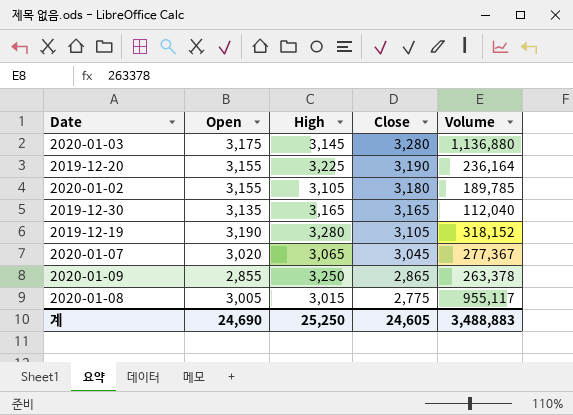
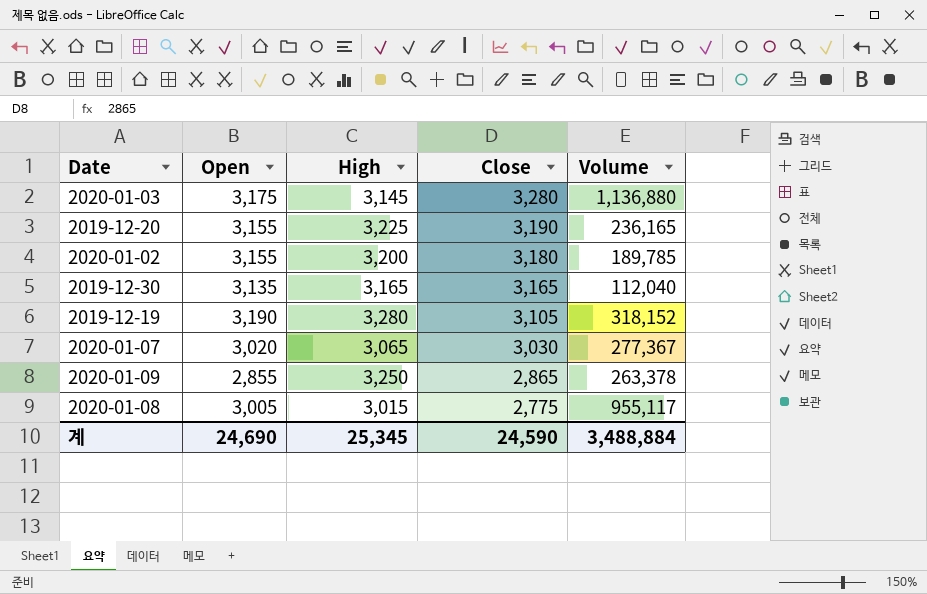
2019-12-20 | Volume: 236,164 -> 236,165
2020-01-02 | High: 3,105 -> 3,200
2020-01-07 | Close: 3,045 -> 3,030
계 | High: 25,250 -> 25,345
계 | Close: 24,605 -> 24,590
계 | Volume: 3,488,883 -> 3,488,884

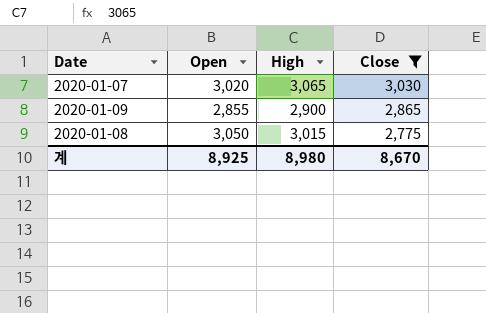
filter: none -> Close <= 3,030
column Volume | position: 5 -> none
2020-01-09 | High: 3,250 -> 2,900
2020-01-08 | Open: 3,005 -> 3,050
계 | Open: 24,690 -> 8,925
계 | High: 25,345 -> 8,980
계 | Close: 24,590 -> 8,670

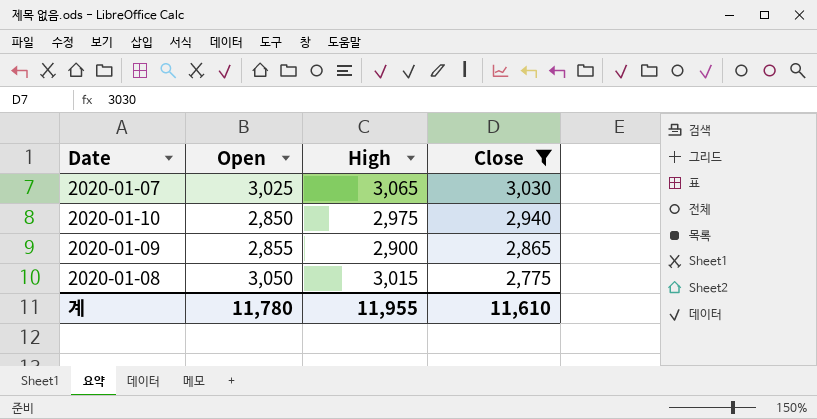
2020-01-07 | Open: 3,020 -> 3,025
row 2020-01-10: none -> 2,850 | 2,975 | 2,940
계 | Open: 8,925 -> 11,780
계 | High: 8,980 -> 11,955
계 | Close: 8,670 -> 11,610

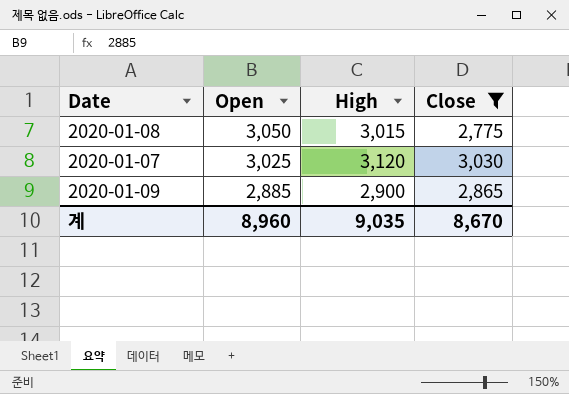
row order: Close descending -> Open descending
row 2020-01-10: 2,850 | 2,975 | 2,940 -> none
2020-01-07 | High: 3,065 -> 3,120
2020-01-09 | Open: 2,855 -> 2,885
계 | Open: 11,780 -> 8,960
계 | High: 11,955 -> 9,035
계 | Close: 11,610 -> 8,670

